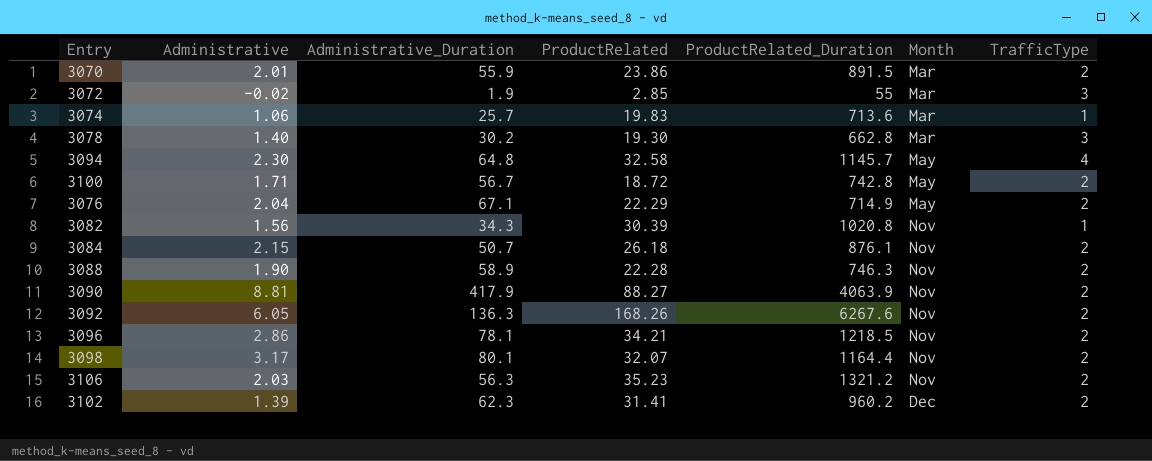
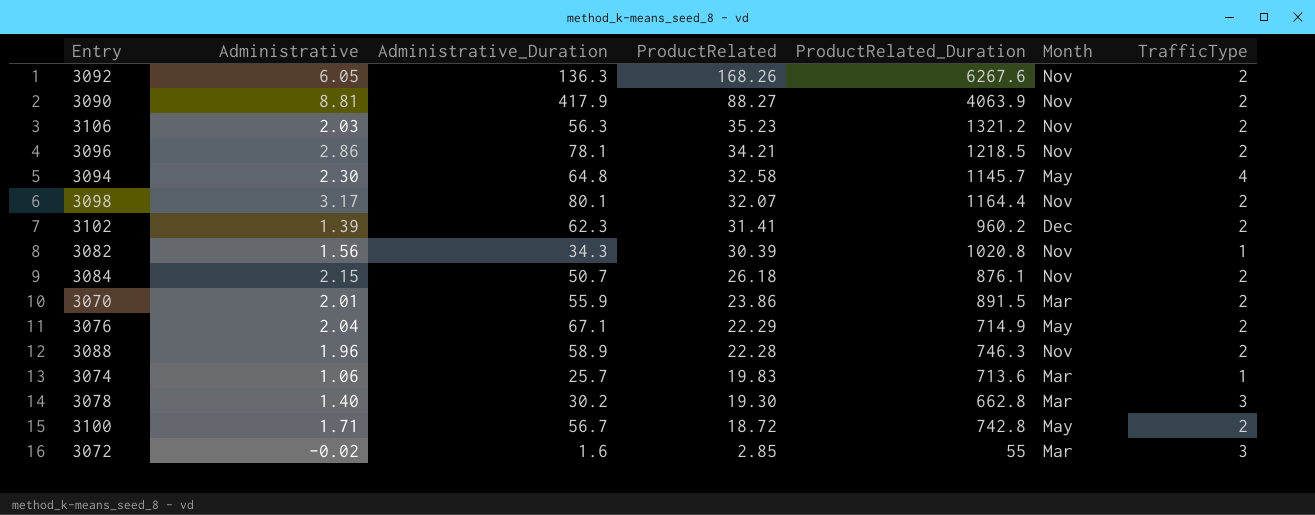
row order: Month ascending -> ProductRelated descending
3088 | Administrative: 1.90 -> 1.96
3072 | Administrative_Duration: 1.9 -> 1.6

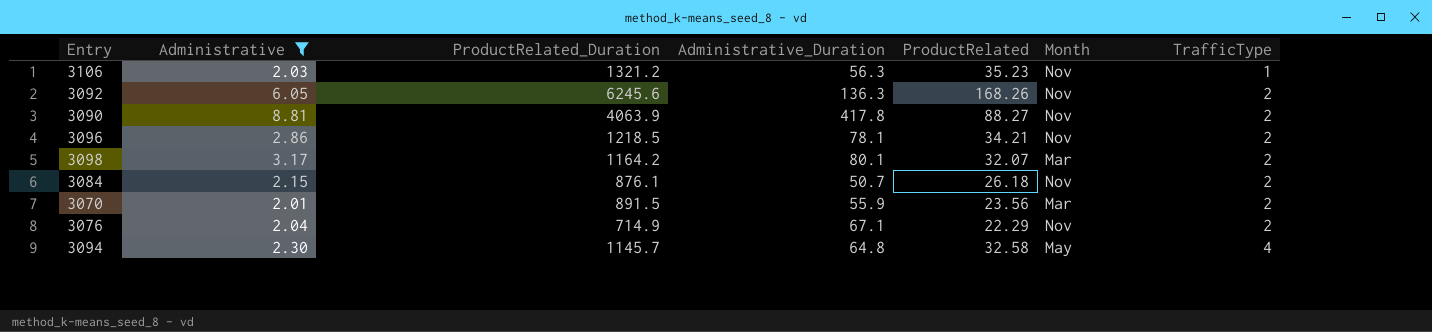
filter: none -> Administrative >= 2.01
row order: ProductRelated descending -> TrafficType ascending
column ProductRelated_Duration | position: 5 -> 3
3106 | TrafficType: 2 -> 1
3092 | ProductRelated_Duration: 6267.6 -> 6245.6
3090 | Administrative_Duration: 417.9 -> 417.8
3098 | ProductRelated_Duration: 1164.4 -> 1164.2
3098 | Month: Nov -> Mar
3070 | ProductRelated: 23.86 -> 23.56
3076 | Month: May -> Nov

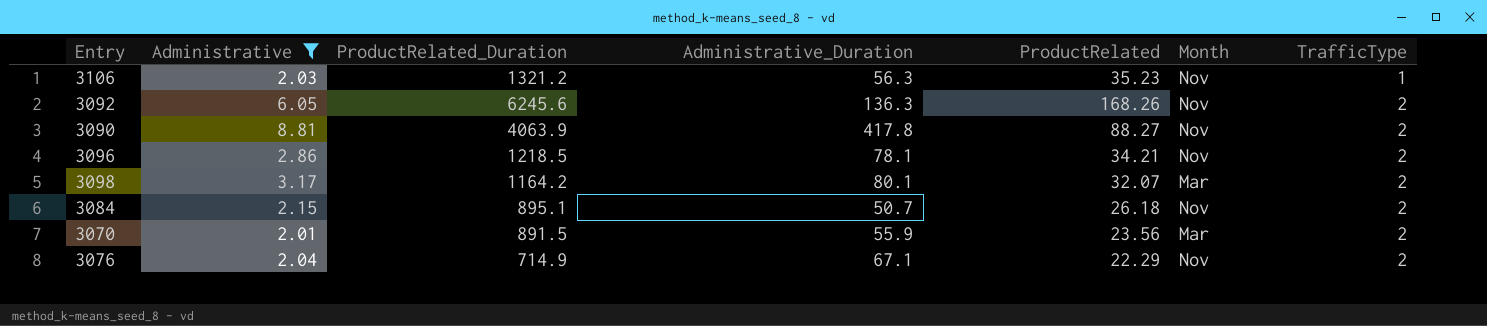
row 3094: 2.30 | 1145.7 | 64.8 | 32.58 | May | 4 -> none
3084 | ProductRelated_Duration: 876.1 -> 895.1

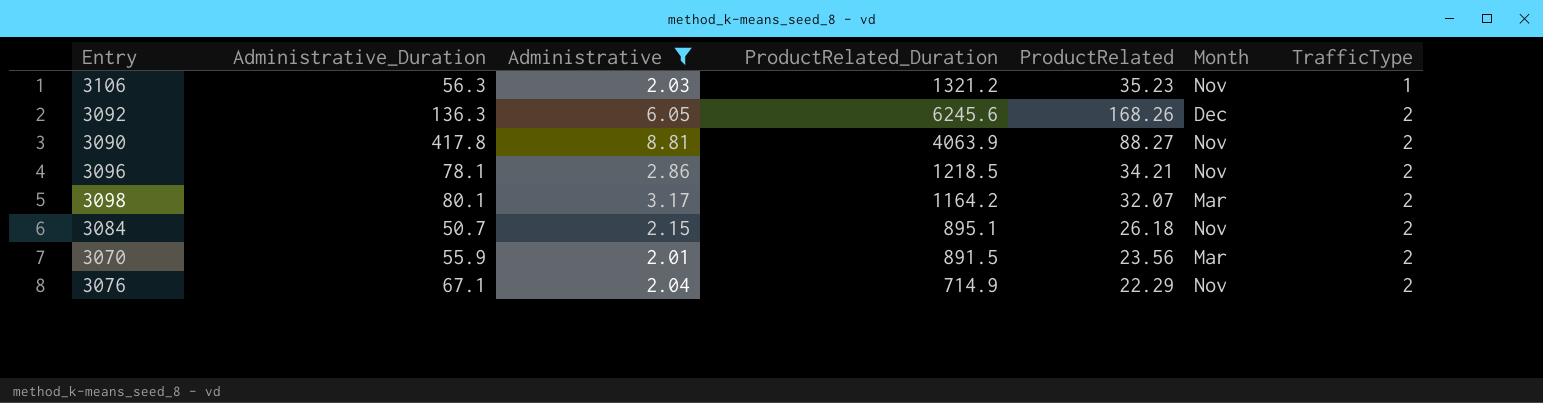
column Administrative_Duration | position: 4 -> 2
3092 | Month: Nov -> Dec

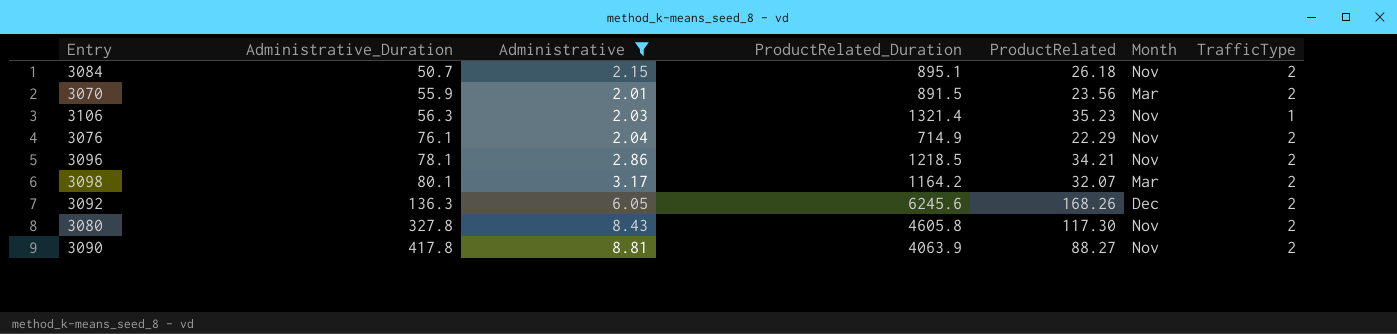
row order: TrafficType ascending -> Administrative_Duration ascending
3106 | ProductRelated_Duration: 1321.2 -> 1321.4
3076 | Administrative_Duration: 67.1 -> 76.1
row 3080: none -> 327.8 | 8.43 | 4605.8 | 117.30 | Nov | 2

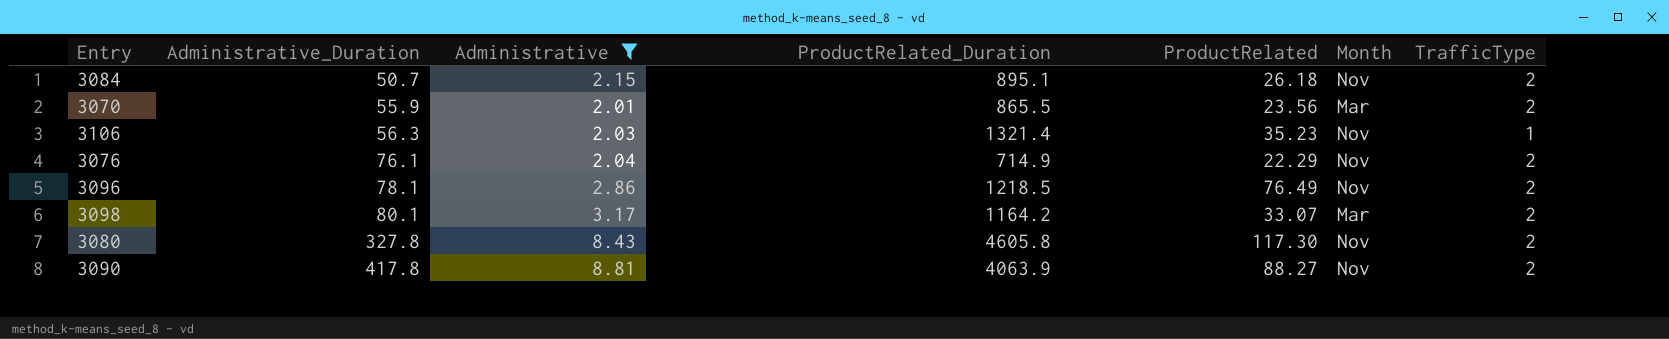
row 3092: 136.3 | 6.05 | 6245.6 | 168.26 | Dec | 2 -> none
3070 | ProductRelated_Duration: 891.5 -> 865.5
3096 | ProductRelated: 34.21 -> 76.49
3098 | ProductRelated: 32.07 -> 33.07

